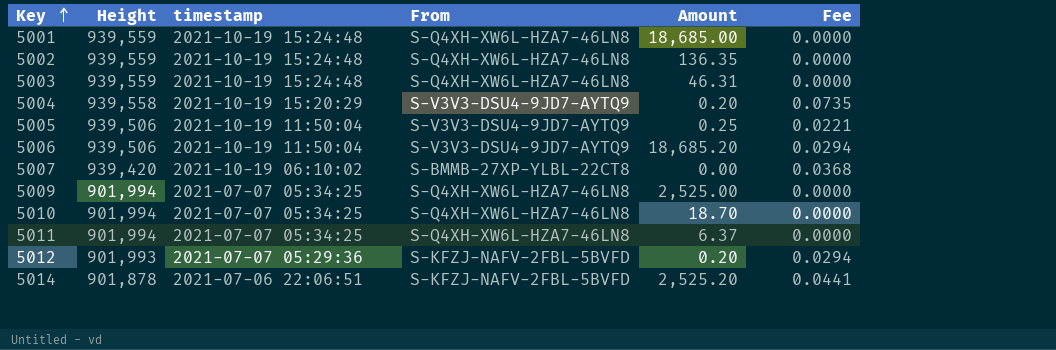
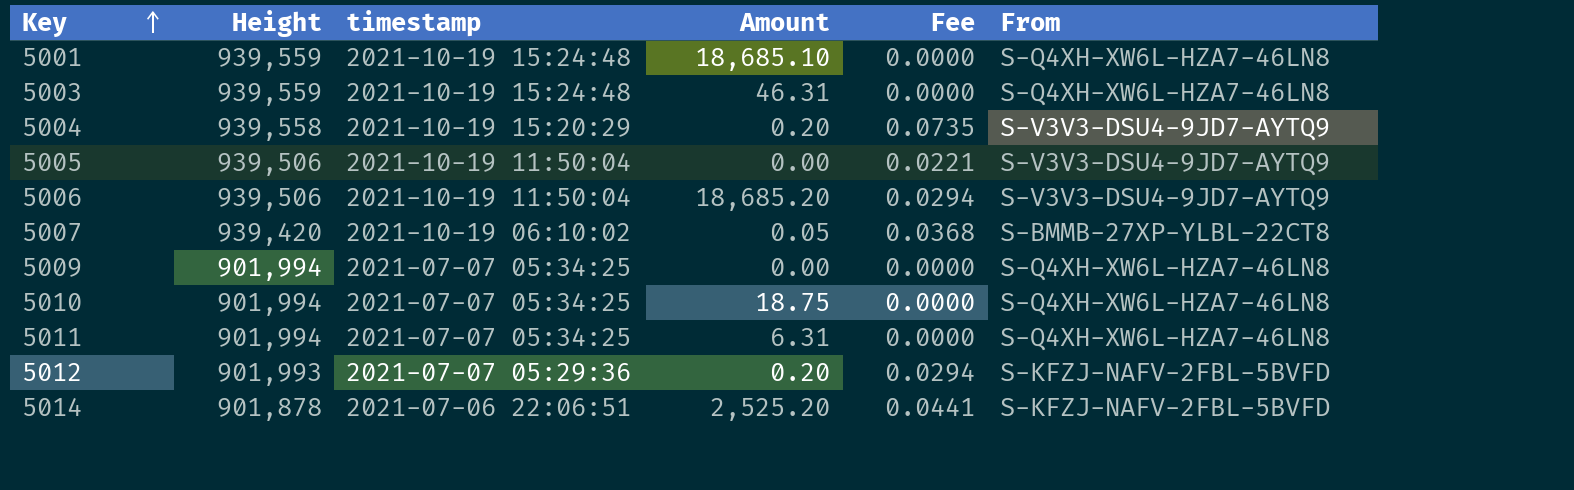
column From | position: 4 -> 6
row 5002: 939,559 | 2021-10-19 15:24:48 | S-Q4XH-XW6L-HZA7-46LN8 | 136.35 | 0.0000 -> none
5001 | Amount: 18,685.00 -> 18,685.10
5005 | Amount: 0.25 -> 0.00
5007 | Amount: 0.00 -> 0.05
5009 | Amount: 2,525.00 -> 0.00
5010 | Amount: 18.70 -> 18.75
5011 | Amount: 6.37 -> 6.31

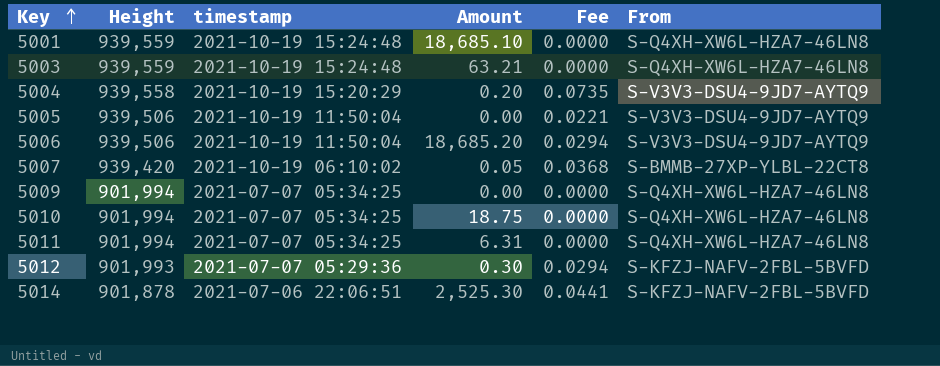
5003 | Amount: 46.31 -> 63.21
5012 | Amount: 0.20 -> 0.30
5014 | Amount: 2,525.20 -> 2,525.30

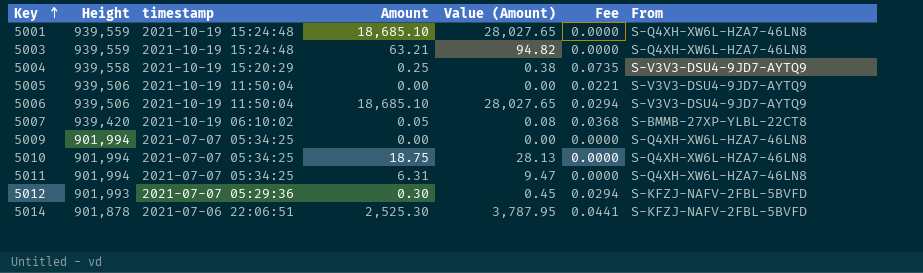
column Value (Amount) | formula: none -> [Amount] * 1.5
5004 | Amount: 0.20 -> 0.25
5006 | Amount: 18,685.20 -> 18,685.10

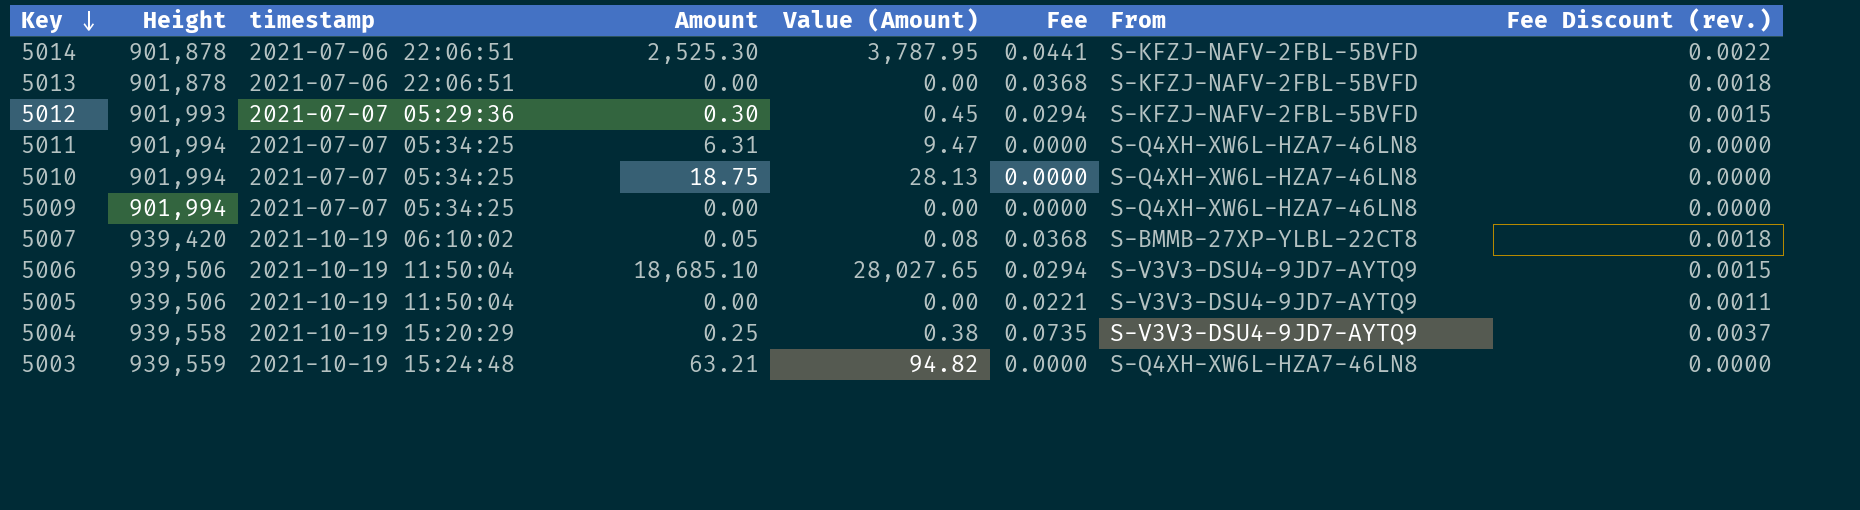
row order: Key ascending -> Key descending
column Fee Discount (rev.) | formula: none -> [Fee] * 0.05
row 5001: 939,559 | 2021-10-19 15:24:48 | 18,685.10 | 28,027.65 | 0.0000 | S-Q4XH-XW6L-HZA7-46LN8 -> none
row 5013: none -> 901,878 | 2021-07-06 22:06:51 | 0.00 | 0.00 | 0.0368 | S-KFZJ-NAFV-2FBL-5BVFD | 0.0018

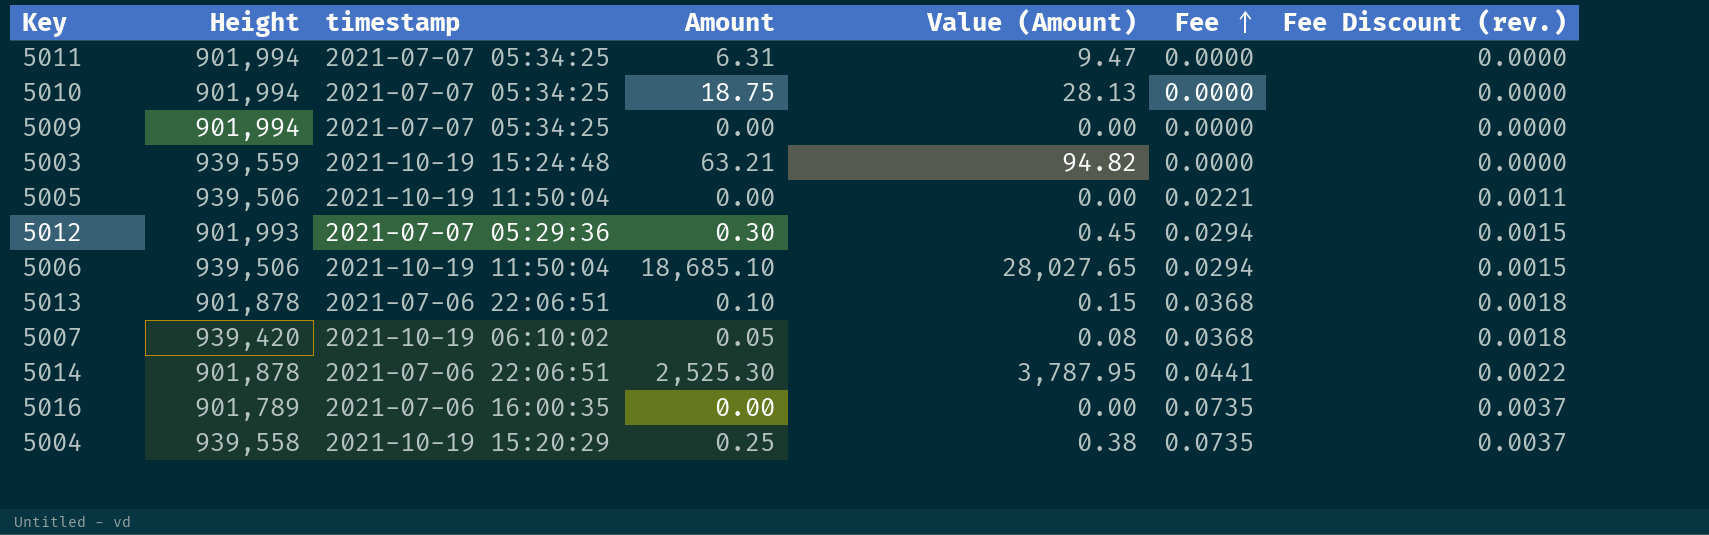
row order: Key descending -> Fee ascending
column From | position: 7 -> none
5013 | Amount: 0.00 -> 0.10
5013 | Value (Amount): 0.00 -> 0.15
row 5016: none -> 901,789 | 2021-07-06 16:00:35 | 0.00 | 0.00 | 0.0735 | 0.0037

